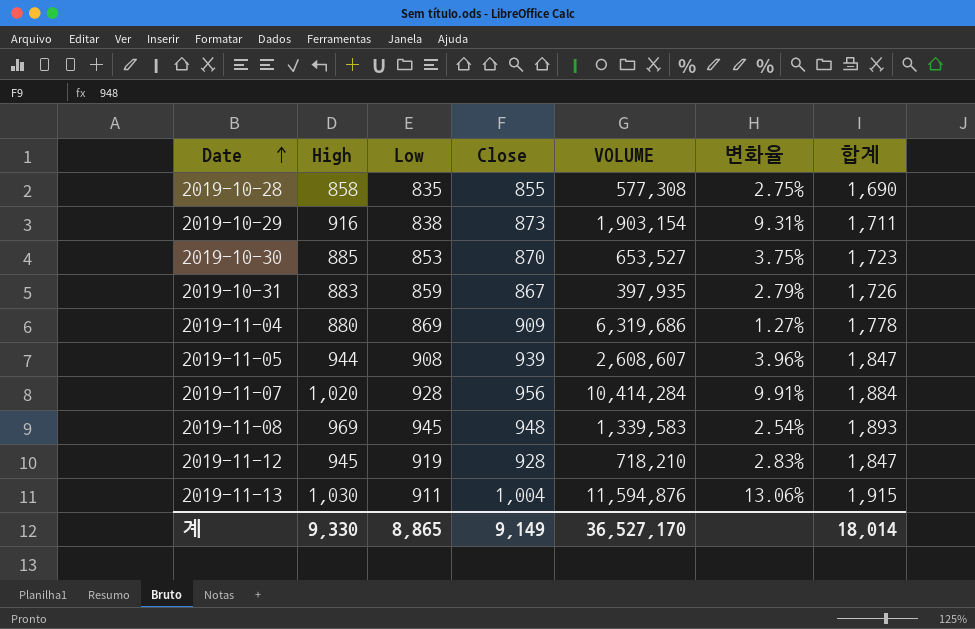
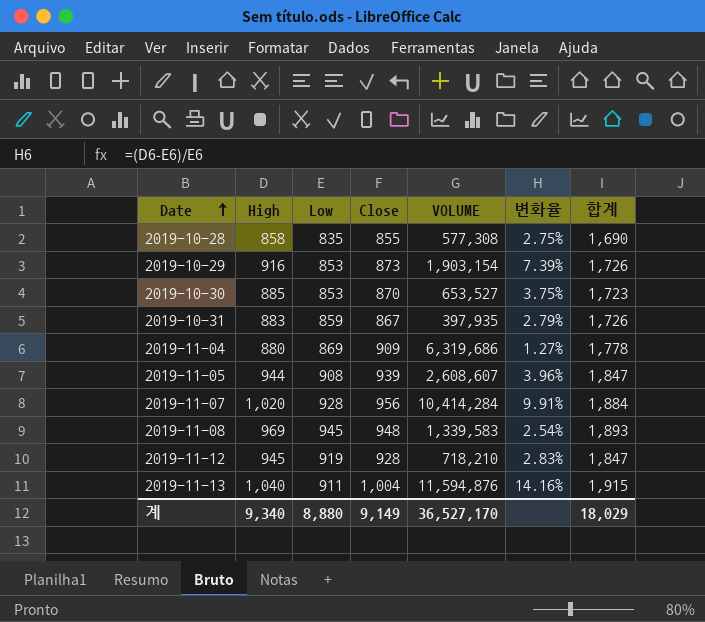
2019-10-29 | Low: 838 -> 853
2019-10-29 | 변화율: 9.31% -> 7.39%
2019-10-29 | 합계: 1,711 -> 1,726
2019-11-13 | High: 1,030 -> 1,040
2019-11-13 | 변화율: 13.06% -> 14.16%
계 | High: 9,330 -> 9,340
계 | Low: 8,865 -> 8,880
계 | 합계: 18,014 -> 18,029

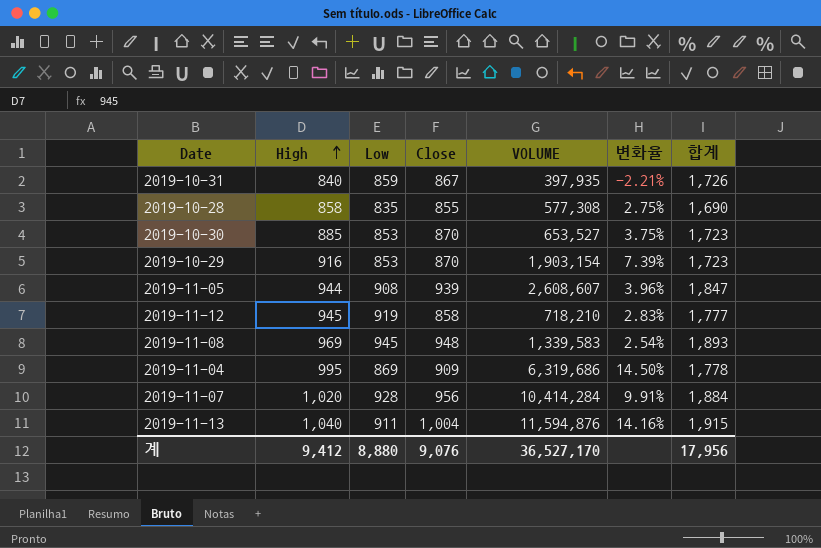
row order: Date ascending -> High ascending
2019-10-31 | High: 883 -> 840
2019-10-31 | 변화율: 2.79% -> -2.21%
2019-10-29 | Close: 873 -> 870
2019-10-29 | 합계: 1,726 -> 1,723
2019-11-12 | Close: 928 -> 858
2019-11-12 | 합계: 1,847 -> 1,777
2019-11-04 | High: 880 -> 995
2019-11-04 | 변화율: 1.27% -> 14.50%
계 | High: 9,340 -> 9,412
계 | Close: 9,149 -> 9,076
계 | 합계: 18,029 -> 17,956

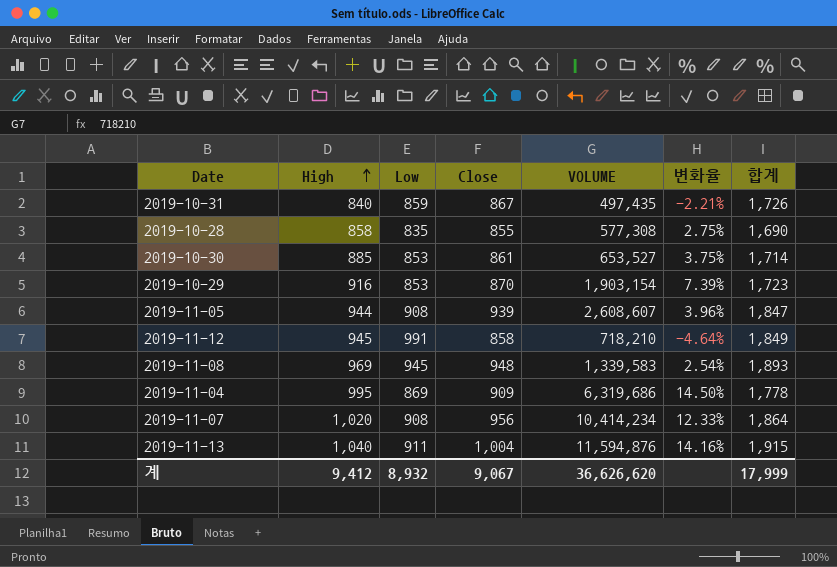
2019-10-31 | VOLUME: 397,935 -> 497,435
2019-10-30 | Close: 870 -> 861
2019-10-30 | 합계: 1,723 -> 1,714
2019-11-12 | Low: 919 -> 991
2019-11-12 | 변화율: 2.83% -> -4.64%
2019-11-12 | 합계: 1,777 -> 1,849
2019-11-07 | Low: 928 -> 908
2019-11-07 | VOLUME: 10,414,284 -> 10,414,234
2019-11-07 | 변화율: 9.91% -> 12.33%
2019-11-07 | 합계: 1,884 -> 1,864
계 | Low: 8,880 -> 8,932
계 | Close: 9,076 -> 9,067
계 | VOLUME: 36,527,170 -> 36,626,620
계 | 합계: 17,956 -> 17,999

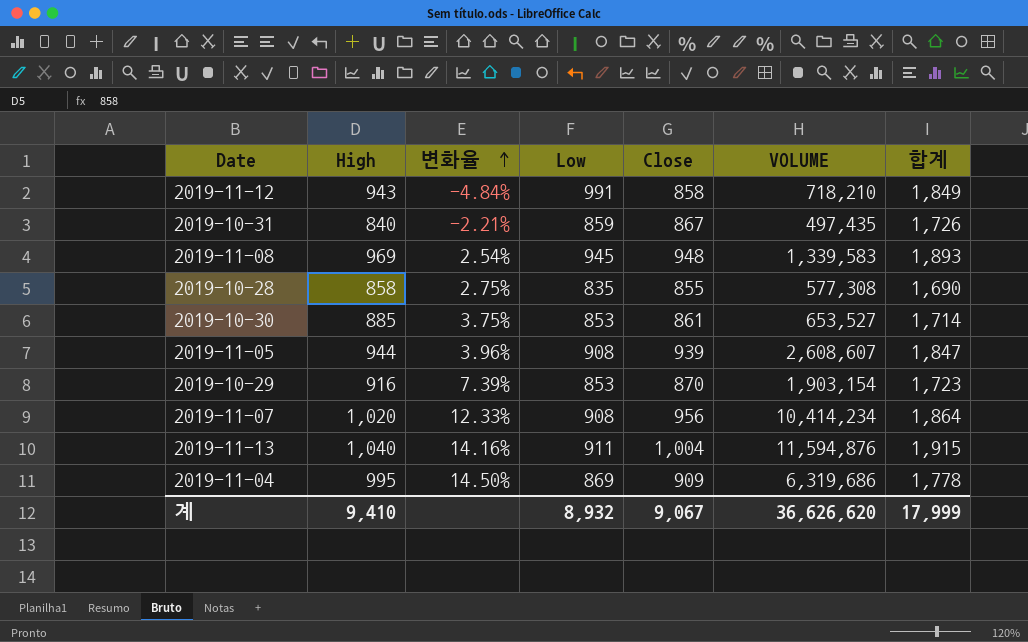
row order: High ascending -> 변화율 ascending
column 변화율 | position: 6 -> 3
2019-11-12 | High: 945 -> 943
2019-11-12 | 변화율: -4.64% -> -4.84%
계 | High: 9,412 -> 9,410

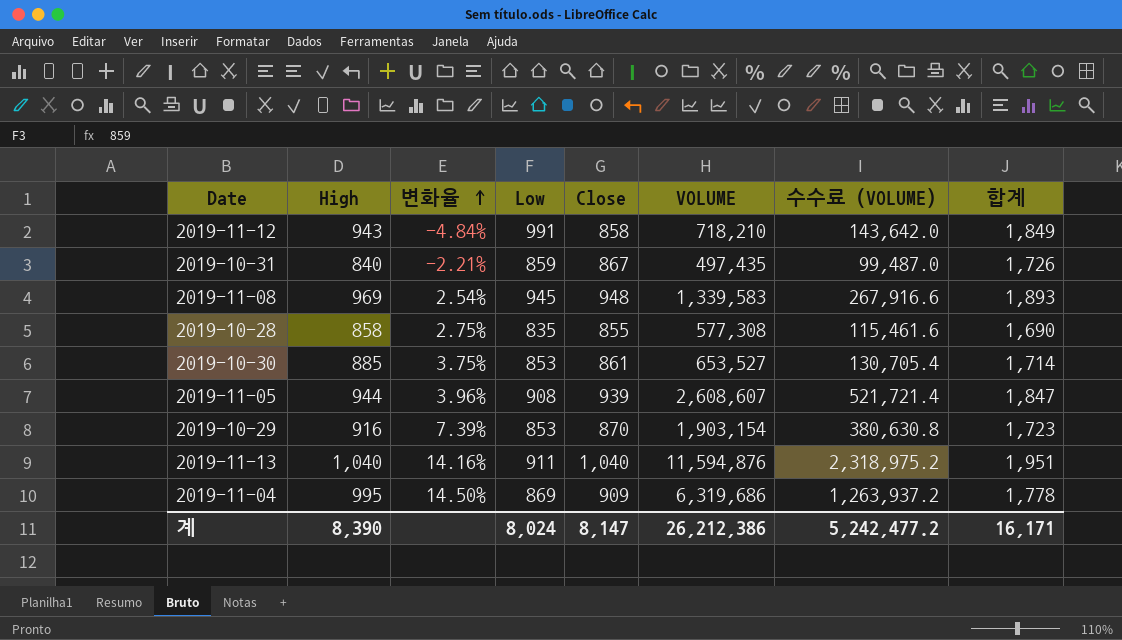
column 수수료 (VOLUME) | formula: none -> [VOLUME] * 0.2
row 2019-11-07: 1,020 | 12.33% | 908 | 956 | 10,414,234 | 1,864 -> none
2019-11-13 | Close: 1,004 -> 1,040
2019-11-13 | 합계: 1,915 -> 1,951
계 | High: 9,410 -> 8,390
계 | Low: 8,932 -> 8,024
계 | Close: 9,067 -> 8,147
계 | VOLUME: 36,626,620 -> 26,212,386
계 | 합계: 17,999 -> 16,171

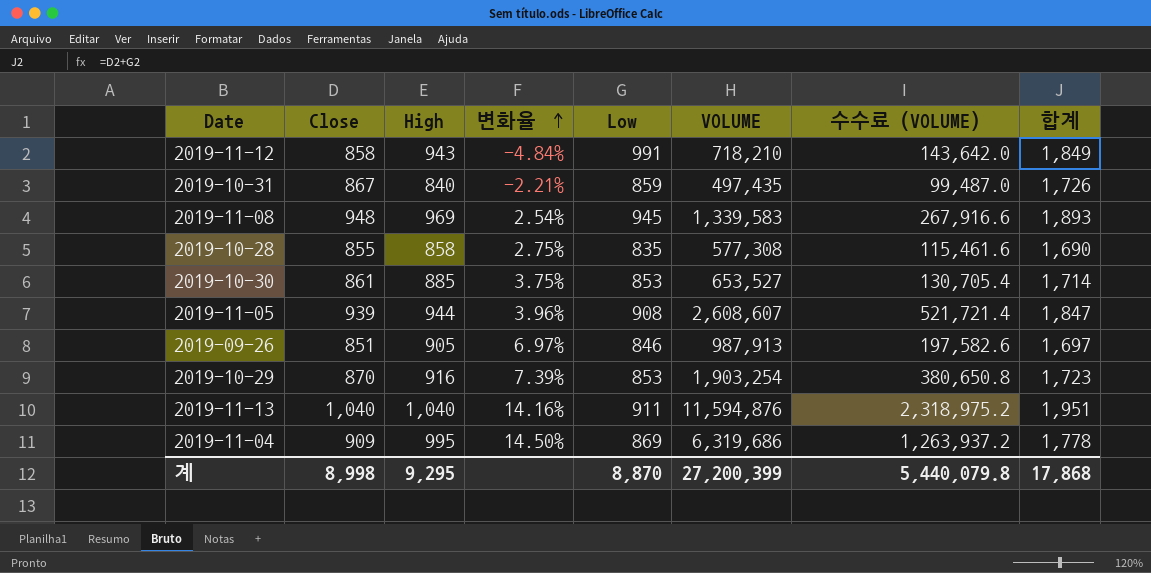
column Close | position: 5 -> 2
row 2019-09-26: none -> 851 | 905 | 6.97% | 846 | 987,913 | 197,582.6 | 1,697
2019-10-29 | VOLUME: 1,903,154 -> 1,903,254
2019-10-29 | 수수료 (VOLUME): 380,630.8 -> 380,650.8
계 | Close: 8,147 -> 8,998
계 | High: 8,390 -> 9,295
계 | Low: 8,024 -> 8,870
계 | VOLUME: 26,212,386 -> 27,200,399
계 | 수수료 (VOLUME): 5,242,477.2 -> 5,440,079.8
계 | 합계: 16,171 -> 17,868

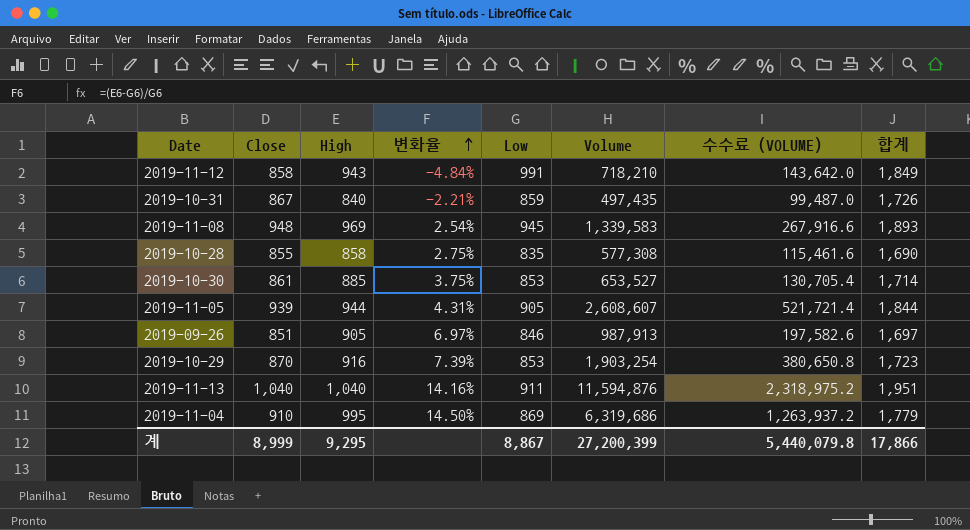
column name: VOLUME -> Volume
2019-11-05 | 변화율: 3.96% -> 4.31%
2019-11-05 | Low: 908 -> 905
2019-11-05 | 합계: 1,847 -> 1,844
2019-11-04 | Close: 909 -> 910
2019-11-04 | 합계: 1,778 -> 1,779
계 | Close: 8,998 -> 8,999
계 | Low: 8,870 -> 8,867
계 | 합계: 17,868 -> 17,866

